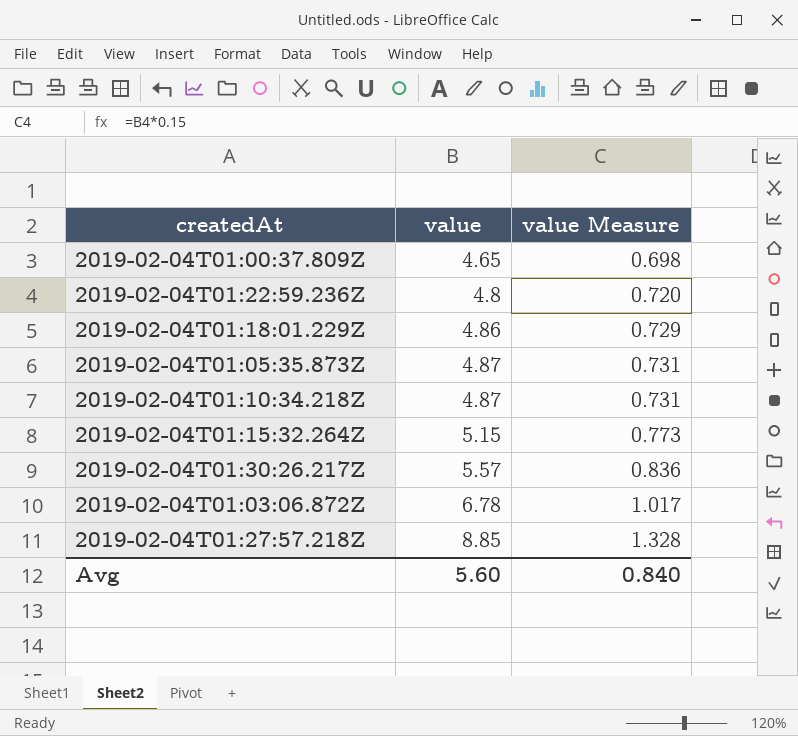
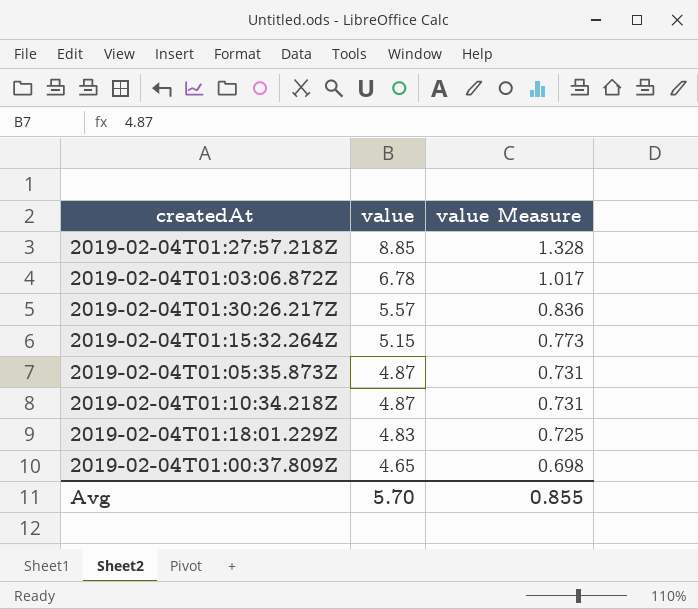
row order: value ascending -> value descending
row 2019-02-04T01:22:59.236Z: 4.8 | 0.720 -> none
2019-02-04T01:18:01.229Z | value: 4.86 -> 4.83
2019-02-04T01:18:01.229Z | value Measure: 0.729 -> 0.725
Avg | value: 5.60 -> 5.70
Avg | value Measure: 0.840 -> 0.855

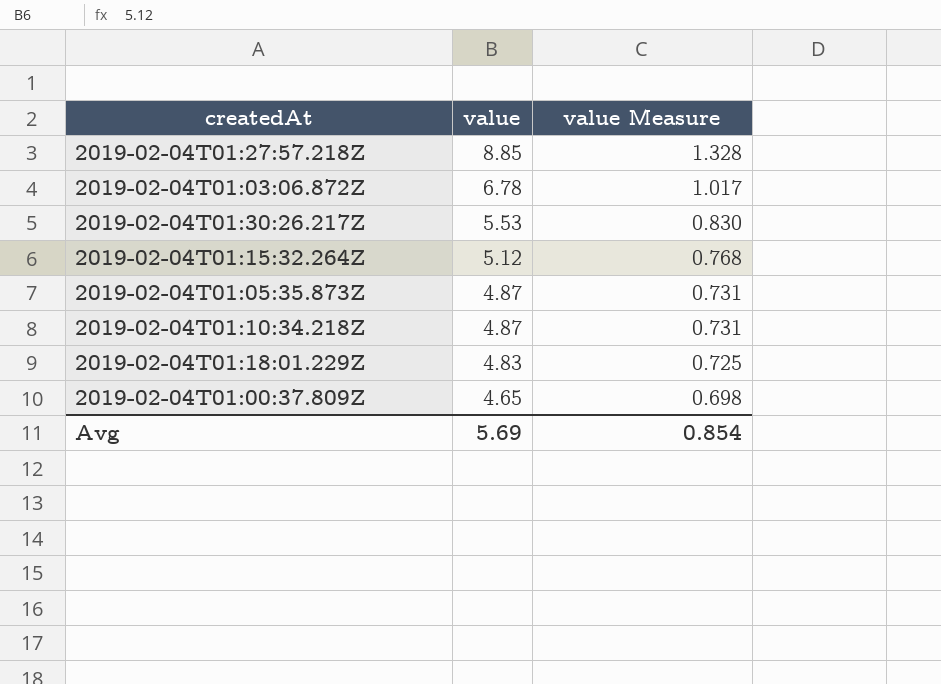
2019-02-04T01:30:26.217Z | value: 5.57 -> 5.53
2019-02-04T01:30:26.217Z | value Measure: 0.836 -> 0.830
2019-02-04T01:15:32.264Z | value: 5.15 -> 5.12
2019-02-04T01:15:32.264Z | value Measure: 0.773 -> 0.768
Avg | value: 5.70 -> 5.69
Avg | value Measure: 0.855 -> 0.854

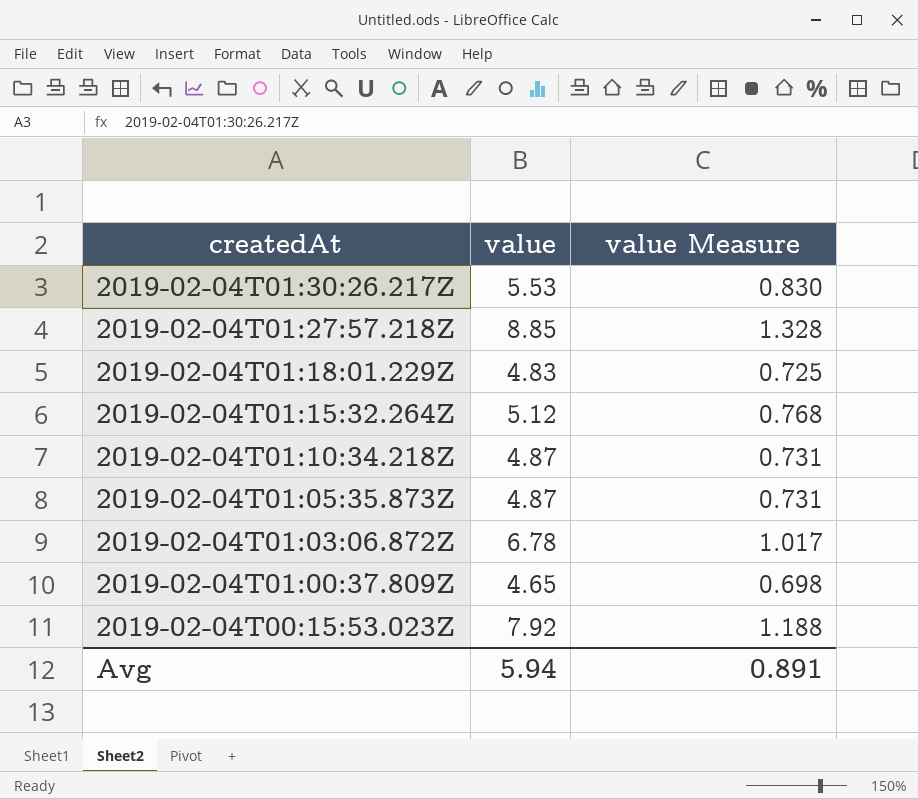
row order: value descending -> createdAt descending
row 2019-02-04T00:15:53.023Z: none -> 7.92 | 1.188
Avg | value: 5.69 -> 5.94
Avg | value Measure: 0.854 -> 0.891

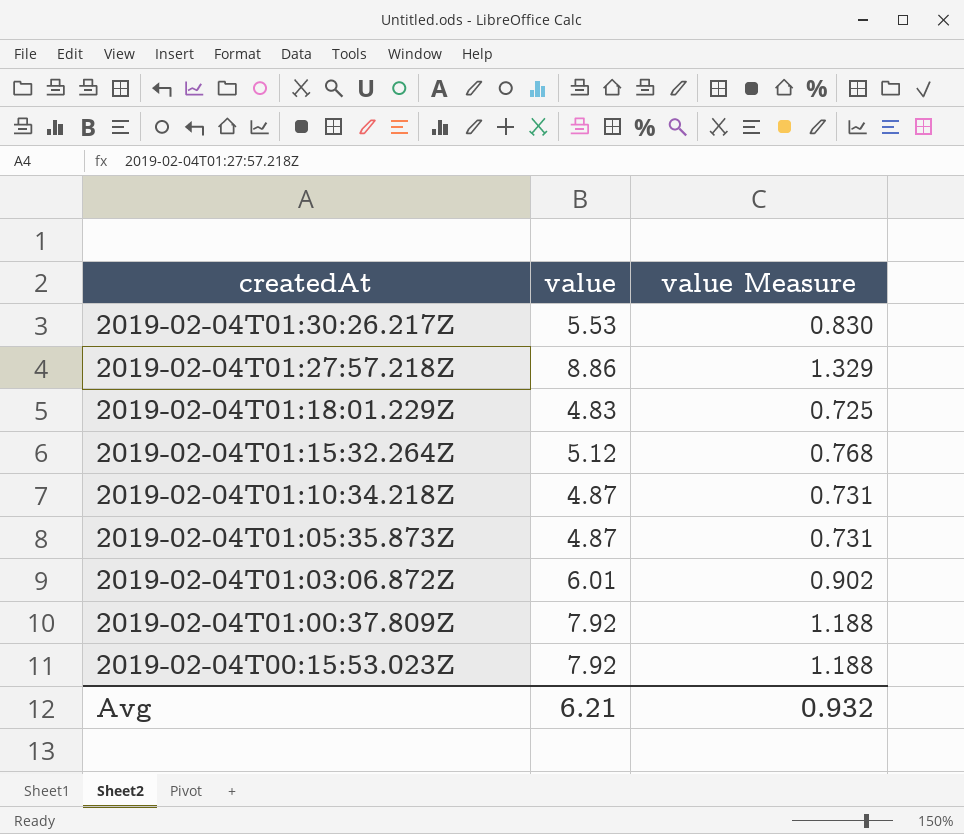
2019-02-04T01:27:57.218Z | value: 8.85 -> 8.86
2019-02-04T01:27:57.218Z | value Measure: 1.328 -> 1.329
2019-02-04T01:03:06.872Z | value: 6.78 -> 6.01
2019-02-04T01:03:06.872Z | value Measure: 1.017 -> 0.902
2019-02-04T01:00:37.809Z | value: 4.65 -> 7.92
2019-02-04T01:00:37.809Z | value Measure: 0.698 -> 1.188
Avg | value: 5.94 -> 6.21
Avg | value Measure: 0.891 -> 0.932

